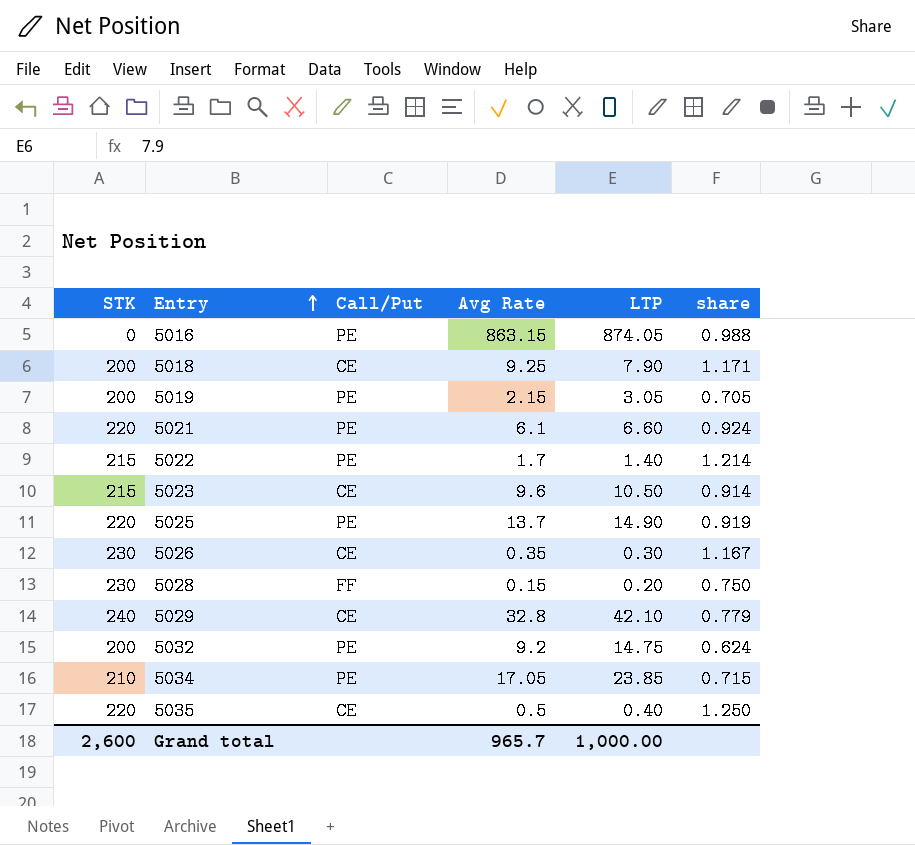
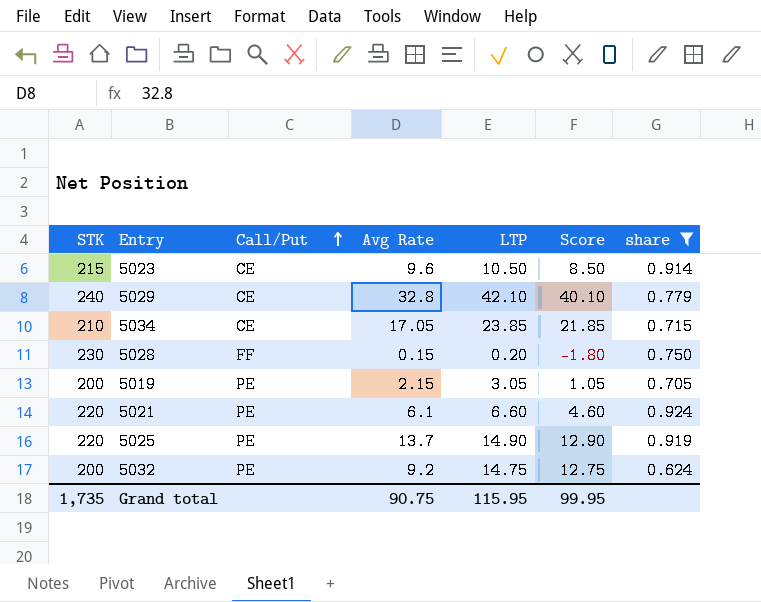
filter: none -> share <= 0.924
row order: Entry ascending -> Call/Put ascending
column Score | formula: none -> [LTP] - 2
5034 | Call/Put: PE -> CE
Grand total | STK: 2,600 -> 1,735
Grand total | Avg Rate: 965.7 -> 90.75
Grand total | LTP: 1,000.00 -> 115.95

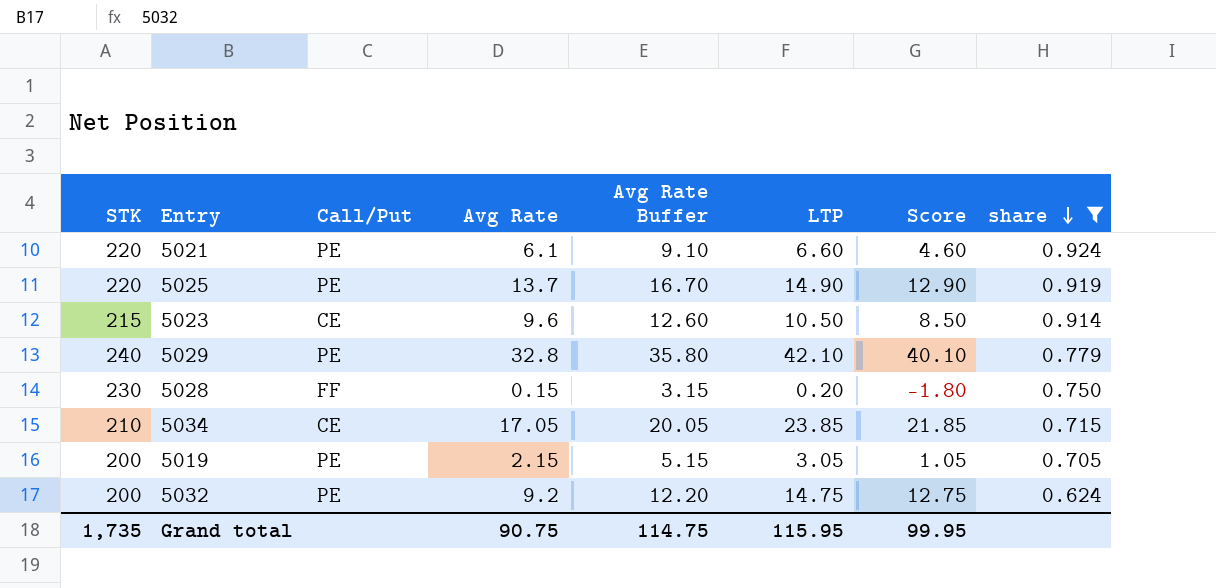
row order: Call/Put ascending -> share descending
column Avg Rate Buffer | formula: none -> [Avg Rate] + 3
5029 | Call/Put: CE -> PE

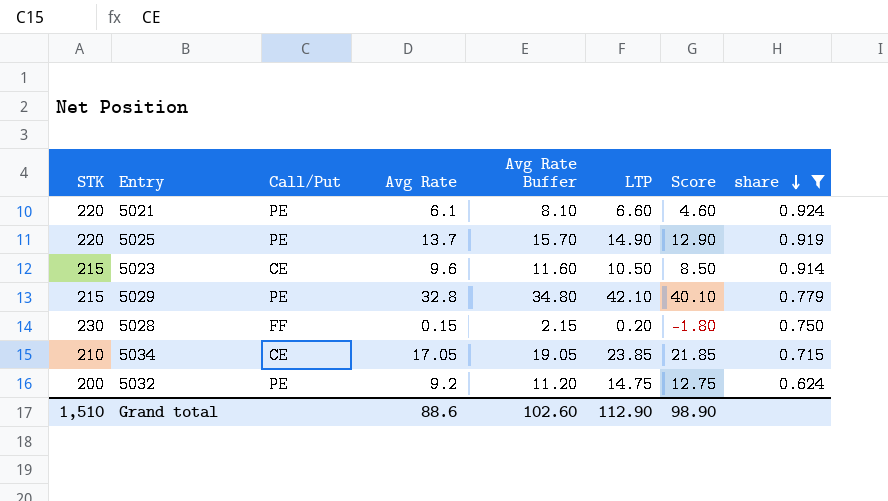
column Avg Rate Buffer | formula: [Avg Rate] + 3 -> [Avg Rate] + 2
row 5019: 200 | PE | 2.15 | 5.15 | 3.05 | 1.05 | 0.705 -> none
5029 | STK: 240 -> 215
Grand total | STK: 1,735 -> 1,510
Grand total | Avg Rate: 90.75 -> 88.6
Grand total | Avg Rate Buffer: 114.75 -> 102.60
Grand total | LTP: 115.95 -> 112.90
Grand total | Score: 99.95 -> 98.90

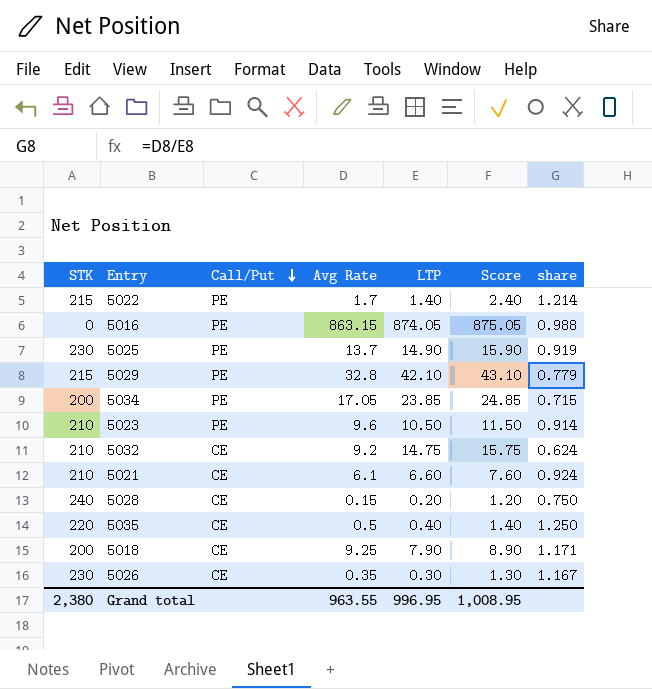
filter: share <= 0.924 -> none
row order: share descending -> Call/Put descending
column Avg Rate Buffer | formula: [Avg Rate] + 2 -> none
column Score | formula: [LTP] - 2 -> [LTP] + 1
5025 | STK: 220 -> 230
5034 | STK: 210 -> 200
5034 | Call/Put: CE -> PE
5023 | STK: 215 -> 210
5023 | Call/Put: CE -> PE
5032 | STK: 200 -> 210
5032 | Call/Put: PE -> CE
5021 | STK: 220 -> 210
5021 | Call/Put: PE -> CE
5028 | STK: 230 -> 240
5028 | Call/Put: FF -> CE
Grand total | STK: 1,510 -> 2,380
Grand total | Avg Rate: 88.6 -> 963.55
Grand total | LTP: 112.90 -> 996.95
Grand total | Score: 98.90 -> 1,008.95

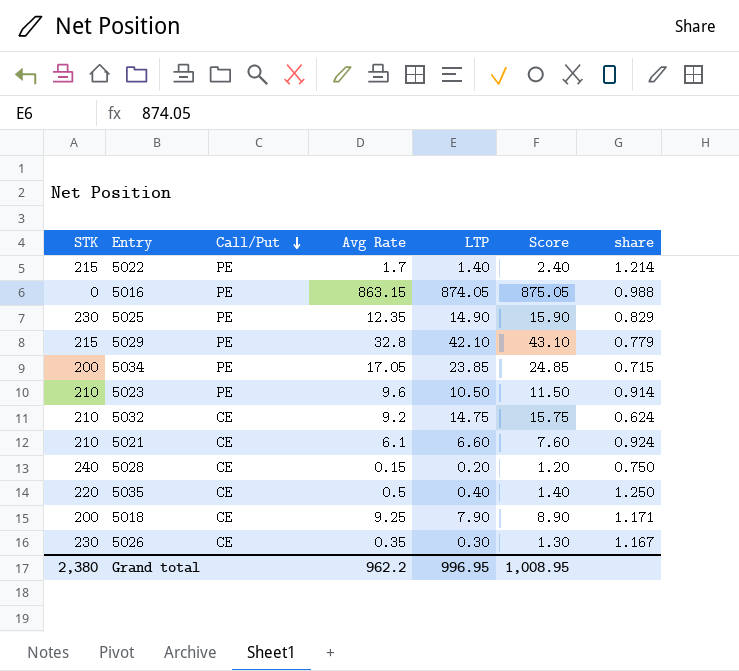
5025 | Avg Rate: 13.7 -> 12.35
5025 | share: 0.919 -> 0.829
Grand total | Avg Rate: 963.55 -> 962.2

